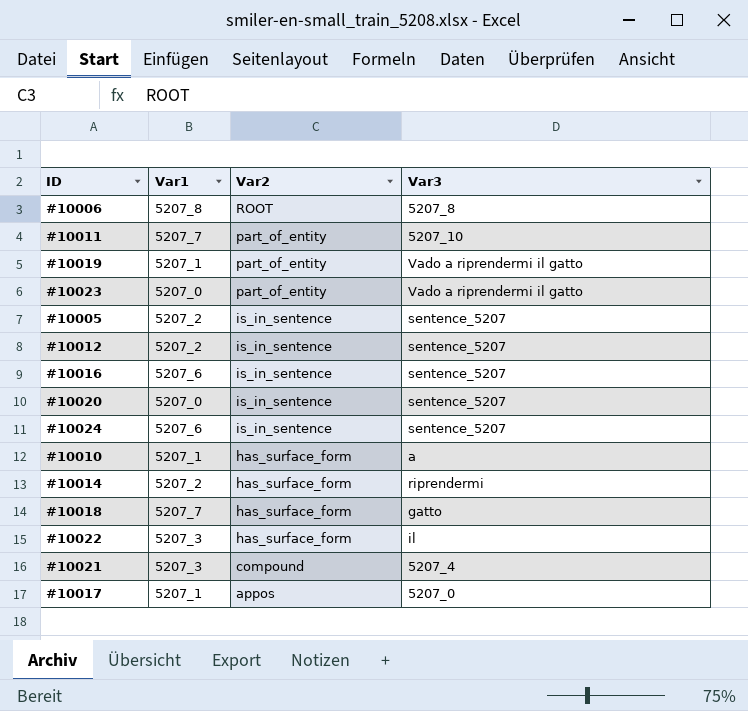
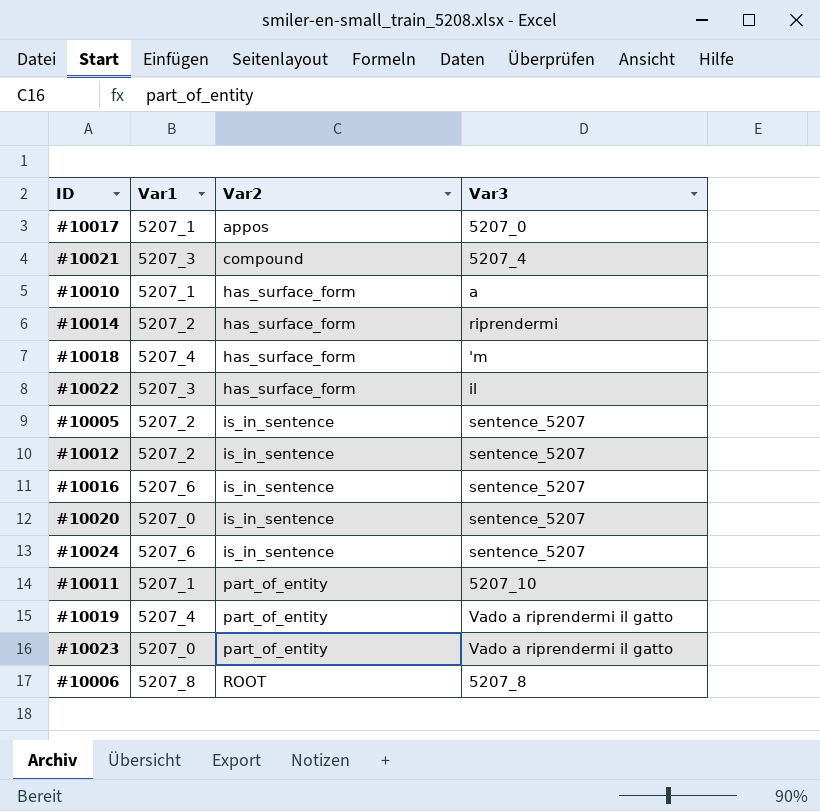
row order: Var2 descending -> Var2 ascending
#10018 | Var1: 5207_7 -> 5207_4
#10018 | Var3: gatto -> 'm
#10011 | Var1: 5207_7 -> 5207_1
#10019 | Var1: 5207_1 -> 5207_4

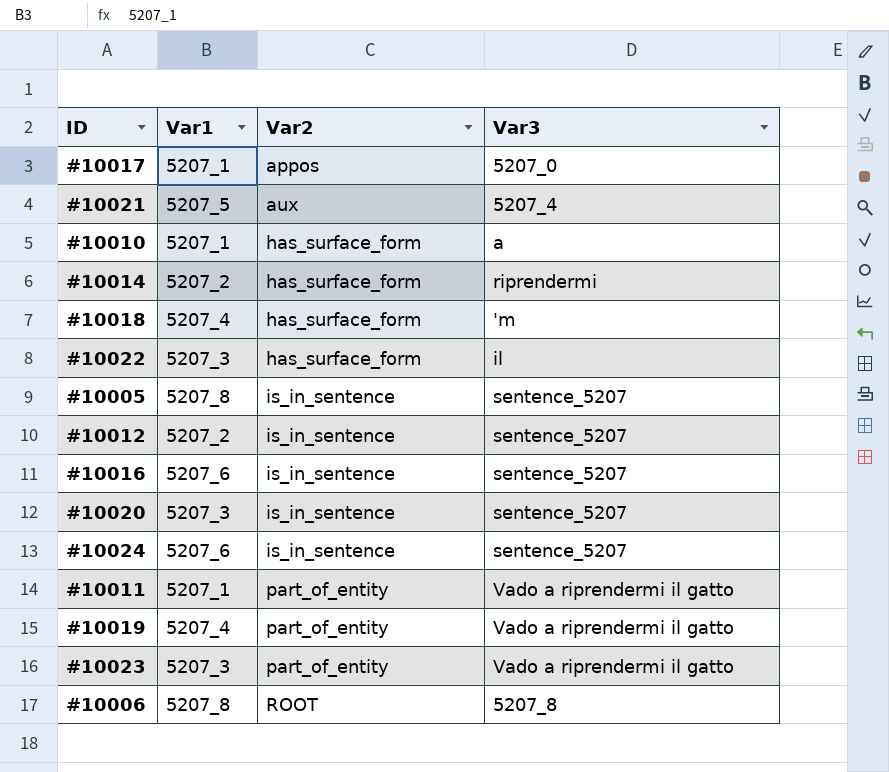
#10021 | Var1: 5207_3 -> 5207_5
#10021 | Var2: compound -> aux
#10005 | Var1: 5207_2 -> 5207_8
#10020 | Var1: 5207_0 -> 5207_3
#10011 | Var3: 5207_10 -> Vado a riprendermi il gatto
#10023 | Var1: 5207_0 -> 5207_3

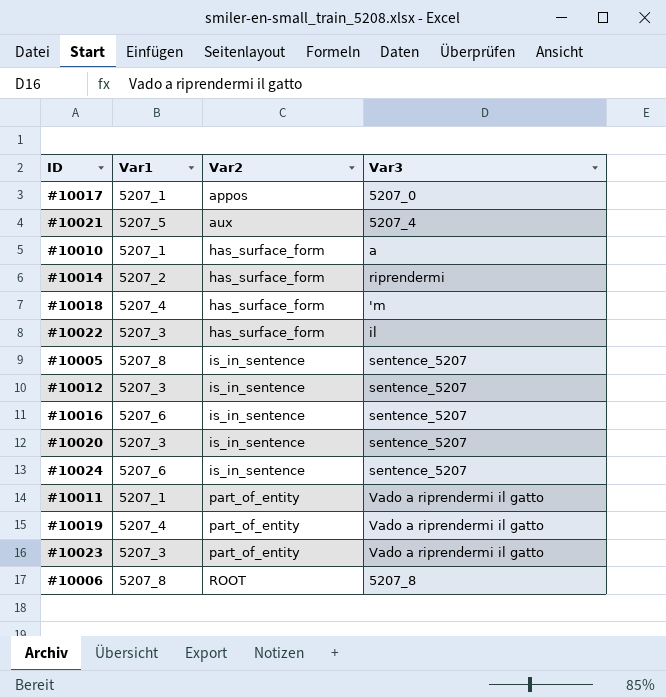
#10012 | Var1: 5207_2 -> 5207_3

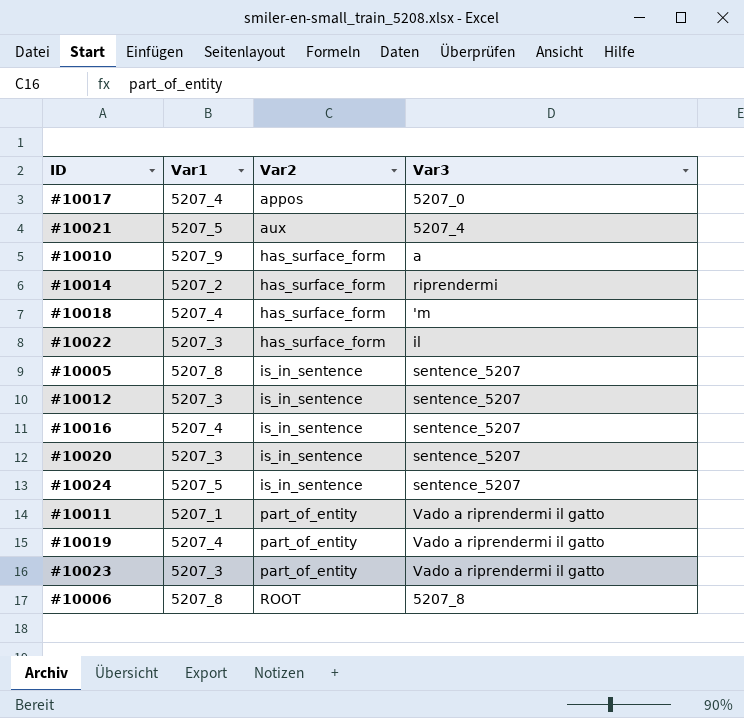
#10017 | Var1: 5207_1 -> 5207_4
#10010 | Var1: 5207_1 -> 5207_9
#10016 | Var1: 5207_6 -> 5207_4
#10024 | Var1: 5207_6 -> 5207_5

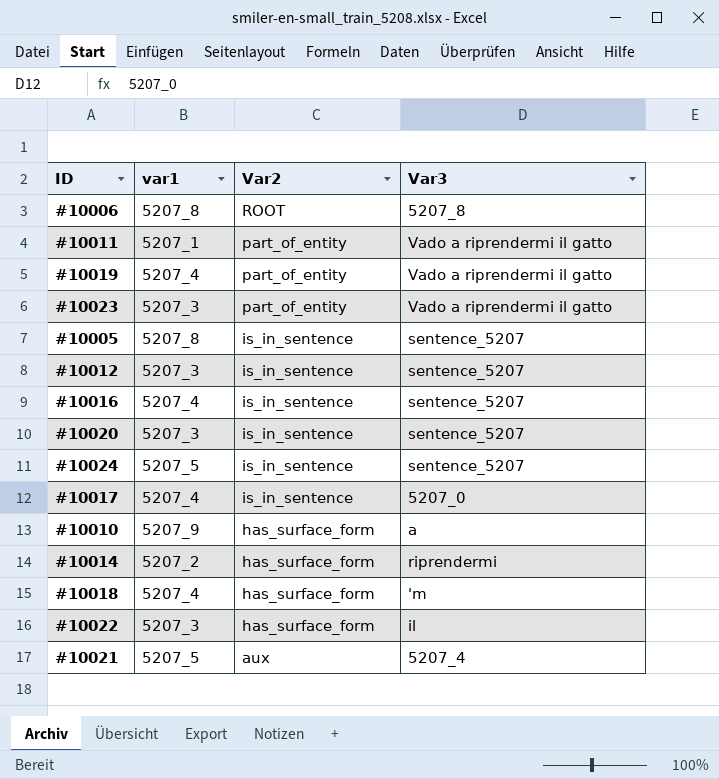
row order: Var2 ascending -> Var2 descending
column name: Var1 -> var1
#10017 | Var2: appos -> is_in_sentence

